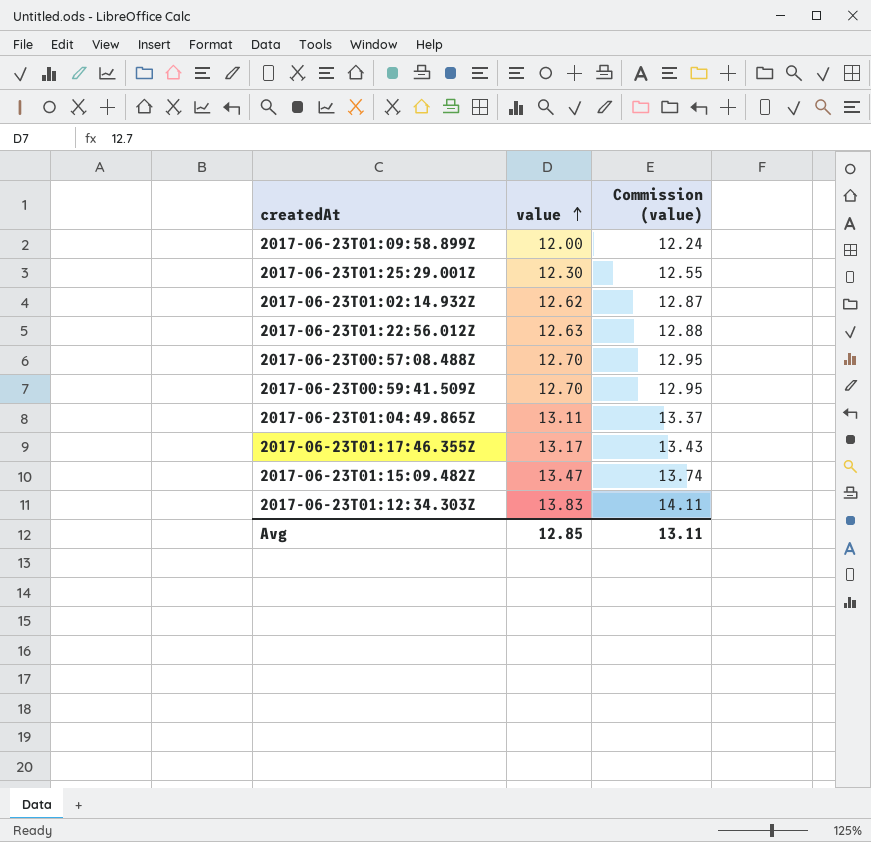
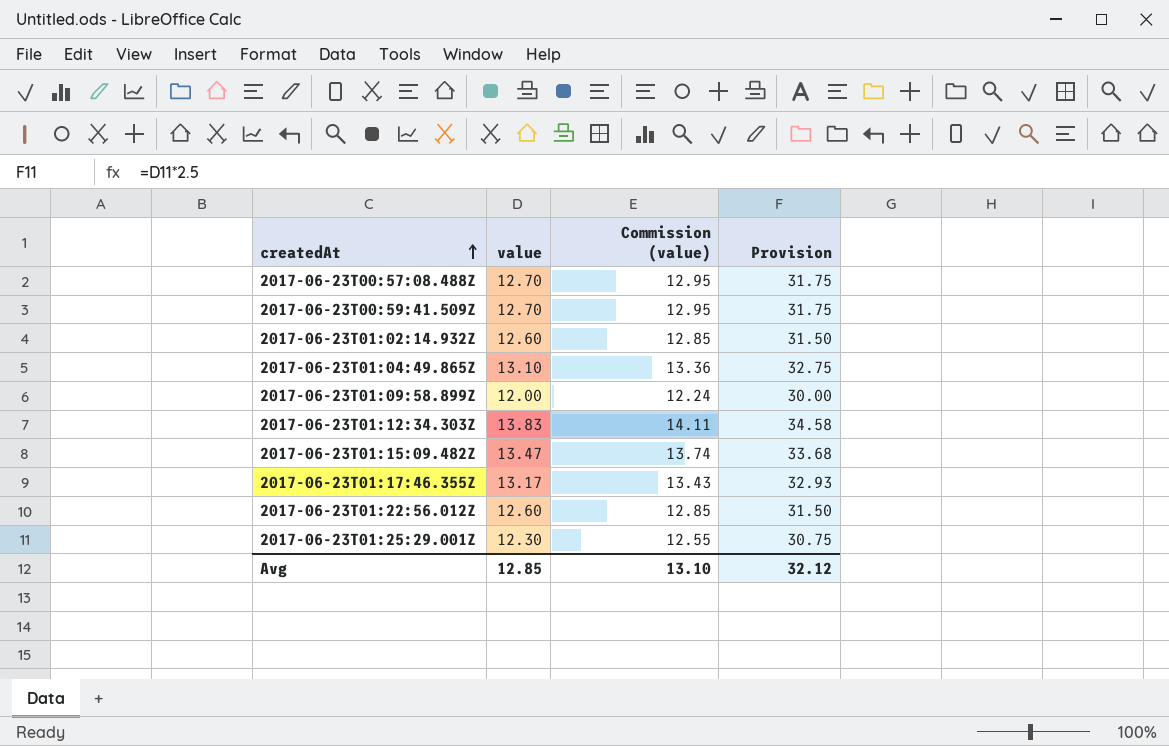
row order: value ascending -> createdAt ascending
column Provision | formula: none -> [value] * 2.5
2017-06-23T01:02:14.932Z | value: 12.62 -> 12.60
2017-06-23T01:02:14.932Z | Commission (value): 12.87 -> 12.85
2017-06-23T01:04:49.865Z | value: 13.11 -> 13.10
2017-06-23T01:04:49.865Z | Commission (value): 13.37 -> 13.36
2017-06-23T01:22:56.012Z | value: 12.63 -> 12.60
2017-06-23T01:22:56.012Z | Commission (value): 12.88 -> 12.85
Avg | Commission (value): 13.11 -> 13.10

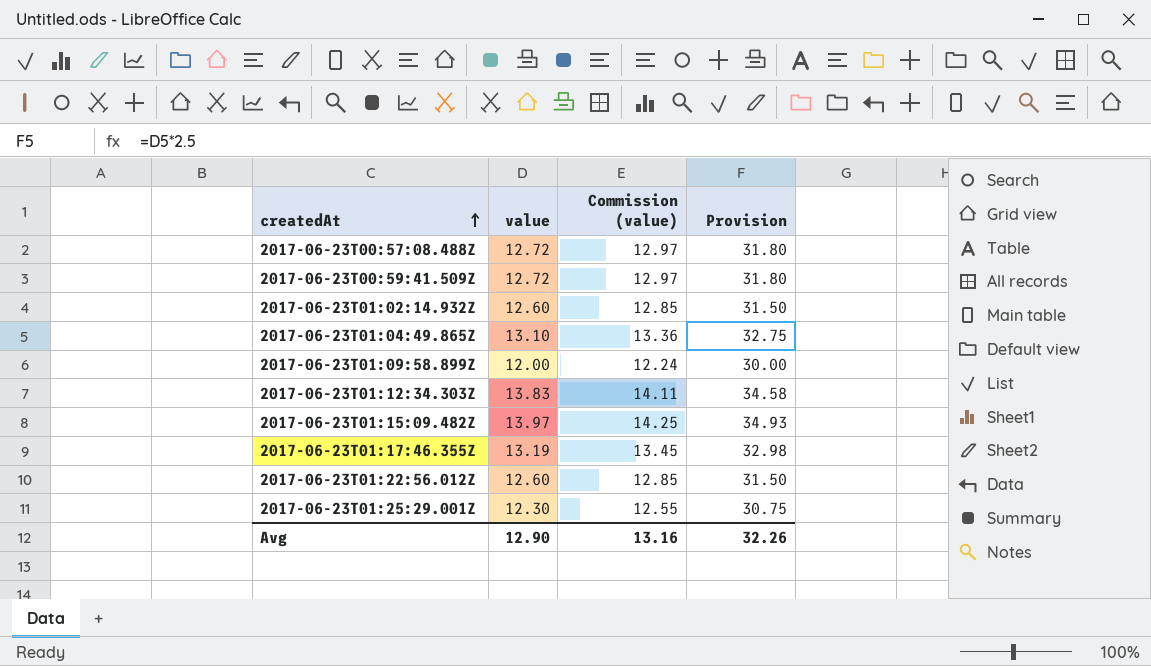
2017-06-23T00:57:08.488Z | value: 12.70 -> 12.72
2017-06-23T00:57:08.488Z | Commission (value): 12.95 -> 12.97
2017-06-23T00:57:08.488Z | Provision: 31.75 -> 31.80
2017-06-23T00:59:41.509Z | value: 12.70 -> 12.72
2017-06-23T00:59:41.509Z | Commission (value): 12.95 -> 12.97
2017-06-23T00:59:41.509Z | Provision: 31.75 -> 31.80
2017-06-23T01:15:09.482Z | value: 13.47 -> 13.97
2017-06-23T01:15:09.482Z | Commission (value): 13.74 -> 14.25
2017-06-23T01:15:09.482Z | Provision: 33.68 -> 34.93
2017-06-23T01:17:46.355Z | value: 13.17 -> 13.19
2017-06-23T01:17:46.355Z | Commission (value): 13.43 -> 13.45
2017-06-23T01:17:46.355Z | Provision: 32.93 -> 32.98
Avg | value: 12.85 -> 12.90
Avg | Commission (value): 13.10 -> 13.16
Avg | Provision: 32.12 -> 32.26

